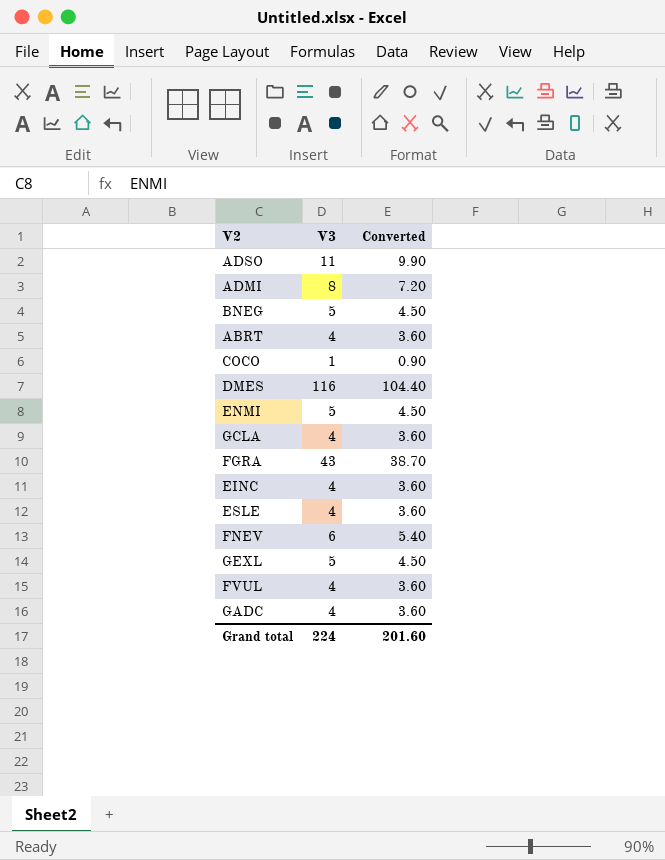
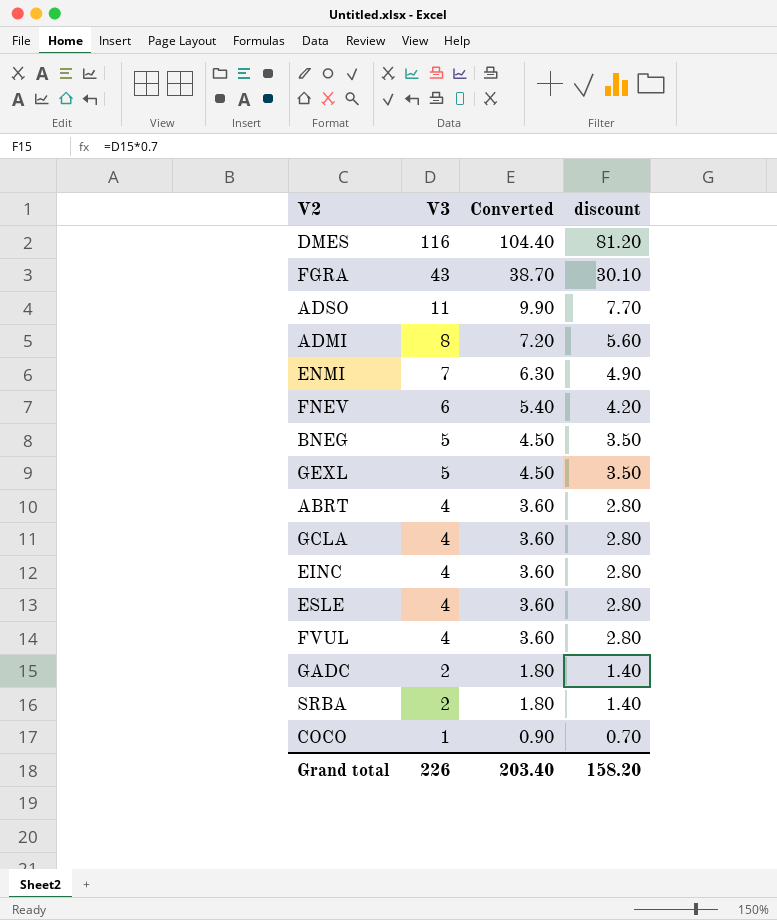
row order: none -> V3 descending
column discount | formula: none -> [V3] * 0.7
ENMI | V3: 5 -> 7
ENMI | Converted: 4.50 -> 6.30
GADC | V3: 4 -> 2
GADC | Converted: 3.60 -> 1.80
row SRBA: none -> 2 | 1.80 | 1.40
Grand total | V3: 224 -> 226
Grand total | Converted: 201.60 -> 203.40

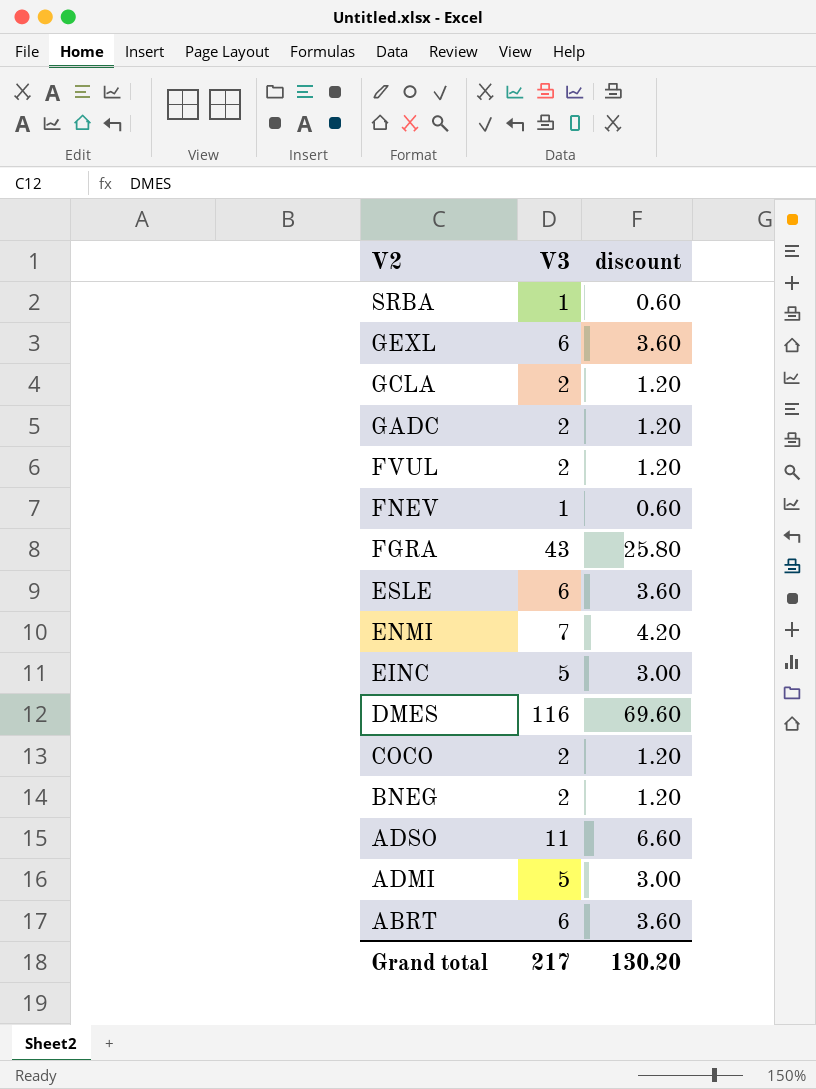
row order: V3 descending -> V2 descending
column Converted | formula: [V3] * 0.9 -> none
column discount | formula: [V3] * 0.7 -> [V3] * 0.6
SRBA | V3: 2 -> 1
GEXL | V3: 5 -> 6
GCLA | V3: 4 -> 2
FVUL | V3: 4 -> 2
FNEV | V3: 6 -> 1
ESLE | V3: 4 -> 6
EINC | V3: 4 -> 5
COCO | V3: 1 -> 2
BNEG | V3: 5 -> 2
ADMI | V3: 8 -> 5
ABRT | V3: 4 -> 6
Grand total | V3: 226 -> 217
Grand total | discount: 158.20 -> 130.20

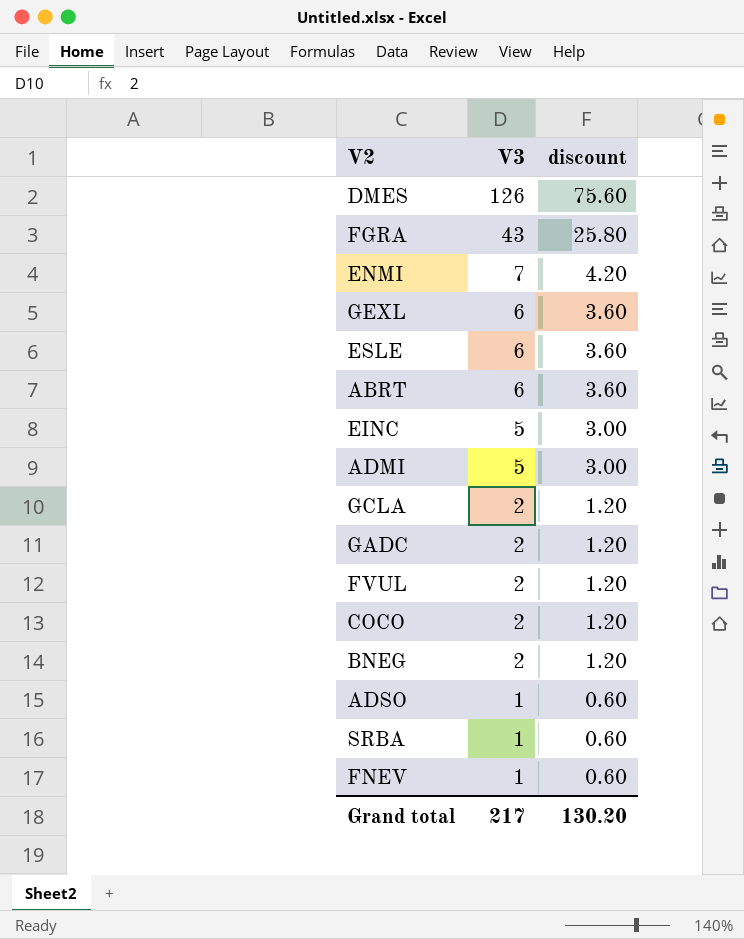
row order: V2 descending -> V3 descending
DMES | V3: 116 -> 126
DMES | discount: 69.60 -> 75.60
ADSO | V3: 11 -> 1
ADSO | discount: 6.60 -> 0.60

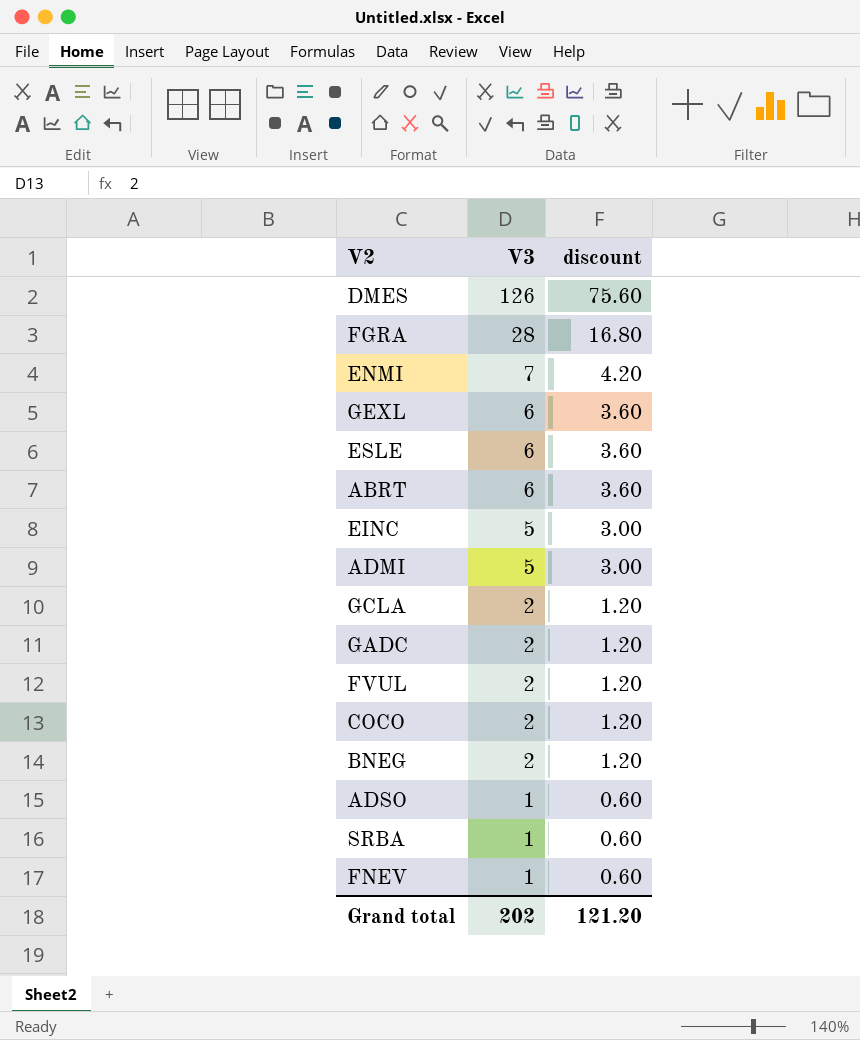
FGRA | V3: 43 -> 28
FGRA | discount: 25.80 -> 16.80
Grand total | V3: 217 -> 202
Grand total | discount: 130.20 -> 121.20

